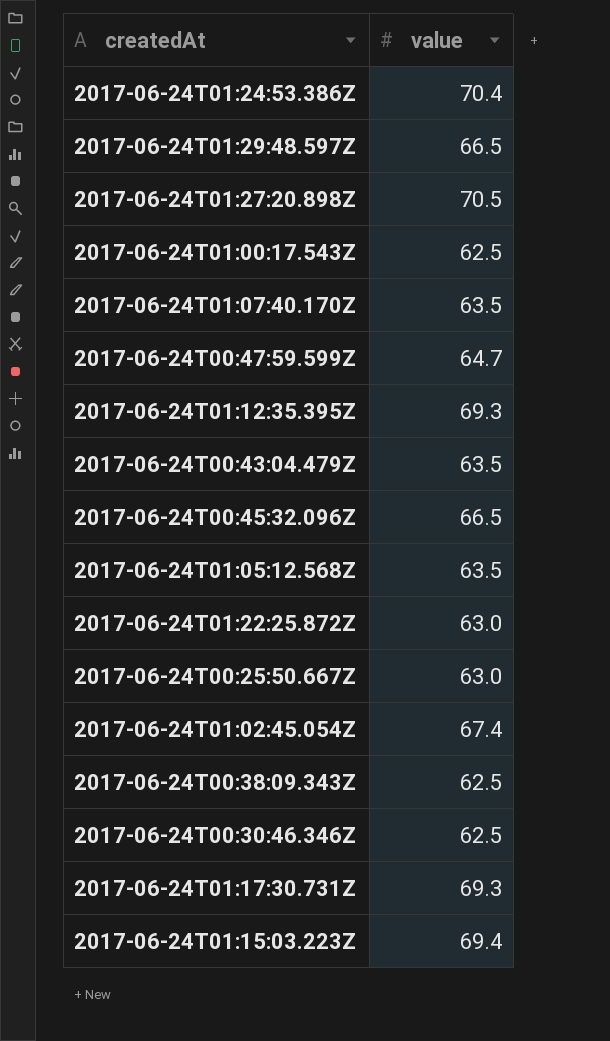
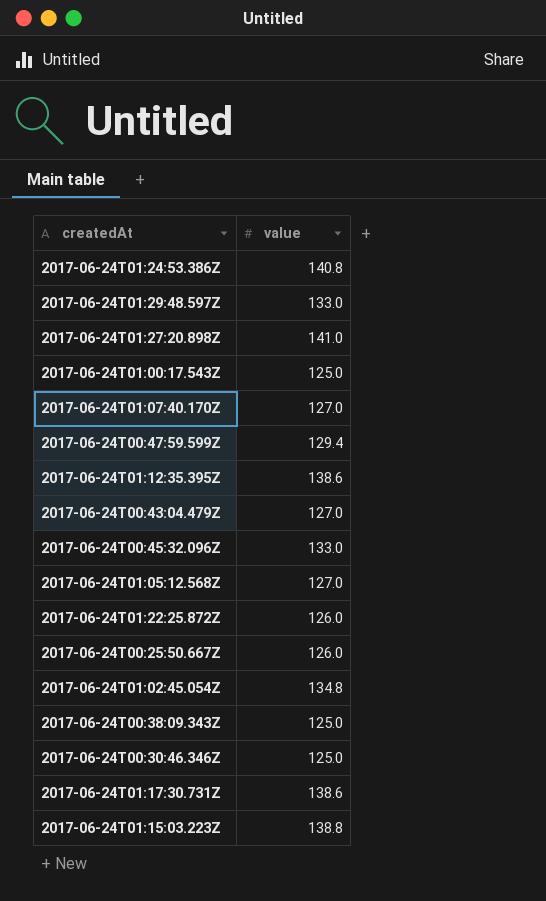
2017-06-24T01:24:53.386Z | value: 70.4 -> 140.8
2017-06-24T01:29:48.597Z | value: 66.5 -> 133.0
2017-06-24T01:27:20.898Z | value: 70.5 -> 141.0
2017-06-24T01:00:17.543Z | value: 62.5 -> 125.0
2017-06-24T01:07:40.170Z | value: 63.5 -> 127.0
2017-06-24T00:47:59.599Z | value: 64.7 -> 129.4
2017-06-24T01:12:35.395Z | value: 69.3 -> 138.6
2017-06-24T00:43:04.479Z | value: 63.5 -> 127.0
2017-06-24T00:45:32.096Z | value: 66.5 -> 133.0
2017-06-24T01:05:12.568Z | value: 63.5 -> 127.0
2017-06-24T01:22:25.872Z | value: 63.0 -> 126.0
2017-06-24T00:25:50.667Z | value: 63.0 -> 126.0
2017-06-24T01:02:45.054Z | value: 67.4 -> 134.8
2017-06-24T00:38:09.343Z | value: 62.5 -> 125.0
2017-06-24T00:30:46.346Z | value: 62.5 -> 125.0
2017-06-24T01:17:30.731Z | value: 69.3 -> 138.6
2017-06-24T01:15:03.223Z | value: 69.4 -> 138.8

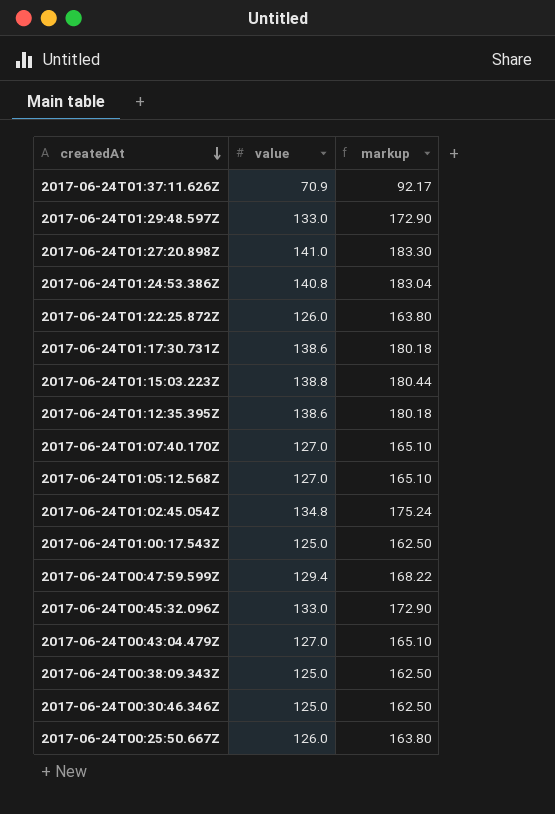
row order: none -> createdAt descending
column markup | formula: none -> [value] * 1.3
row 2017-06-24T01:37:11.626Z: none -> 70.9 | 92.17

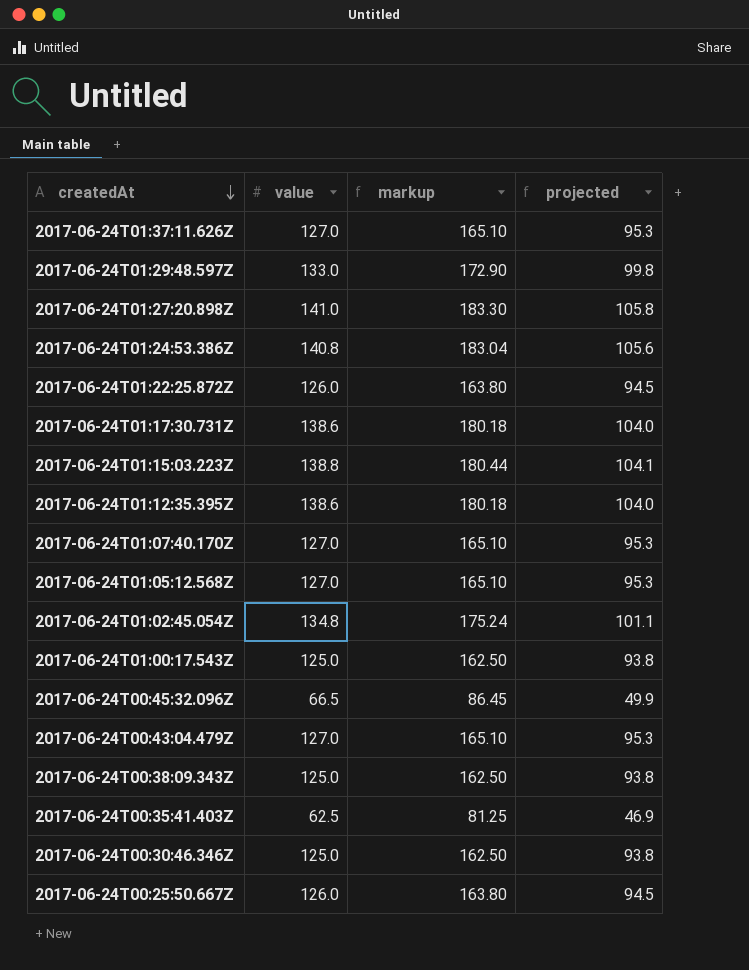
column projected | formula: none -> [value] * 0.75
row 2017-06-24T00:47:59.599Z: 129.4 | 168.22 -> none
2017-06-24T01:37:11.626Z | value: 70.9 -> 127.0
2017-06-24T01:37:11.626Z | markup: 92.17 -> 165.10
2017-06-24T00:45:32.096Z | value: 133.0 -> 66.5
2017-06-24T00:45:32.096Z | markup: 172.90 -> 86.45
row 2017-06-24T00:35:41.403Z: none -> 62.5 | 81.25 | 46.9

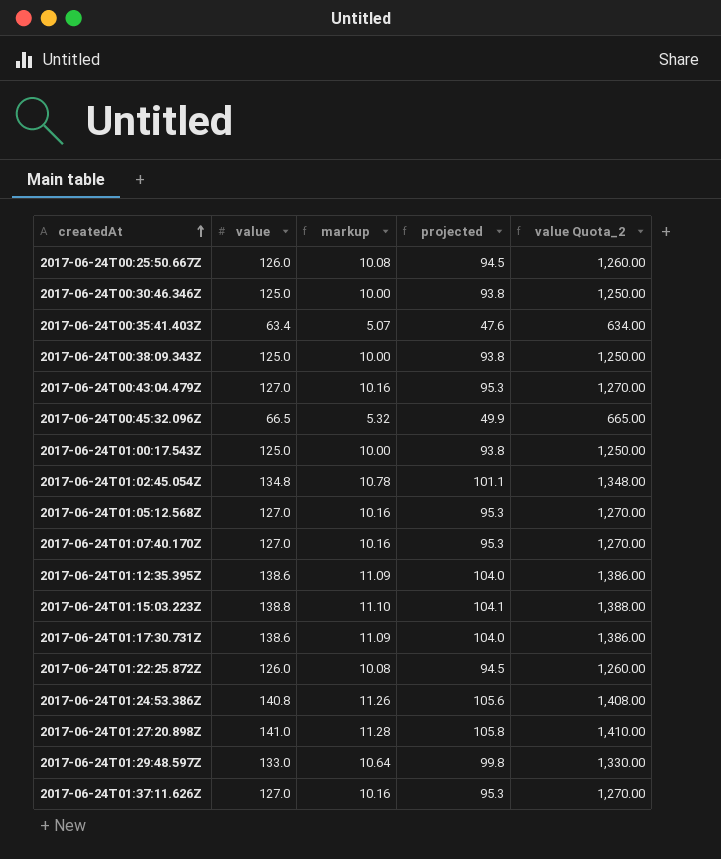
row order: createdAt descending -> createdAt ascending
column markup | formula: [value] * 1.3 -> [value] * 0.08
column value Quota_2 | formula: none -> [value] * 10
2017-06-24T00:35:41.403Z | value: 62.5 -> 63.4
2017-06-24T00:35:41.403Z | projected: 46.9 -> 47.6

